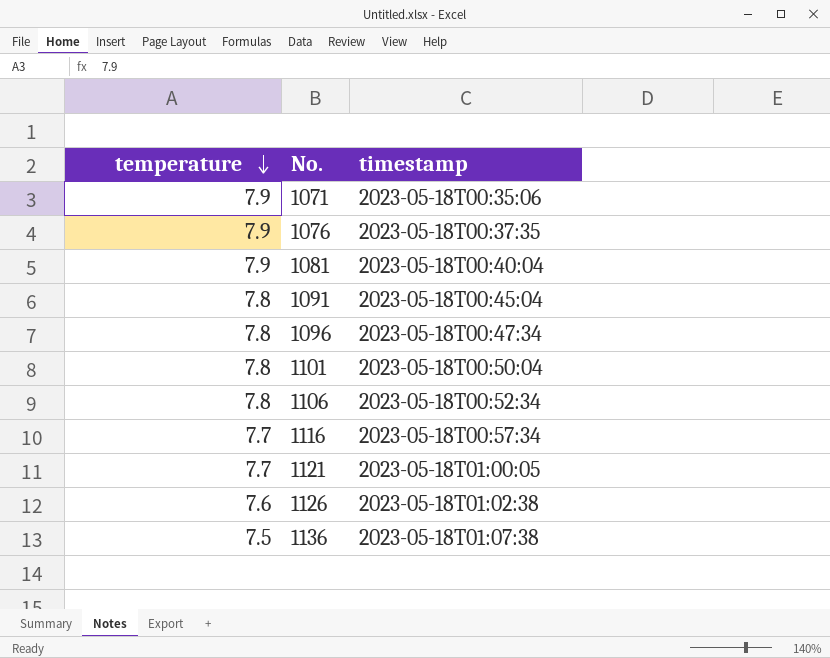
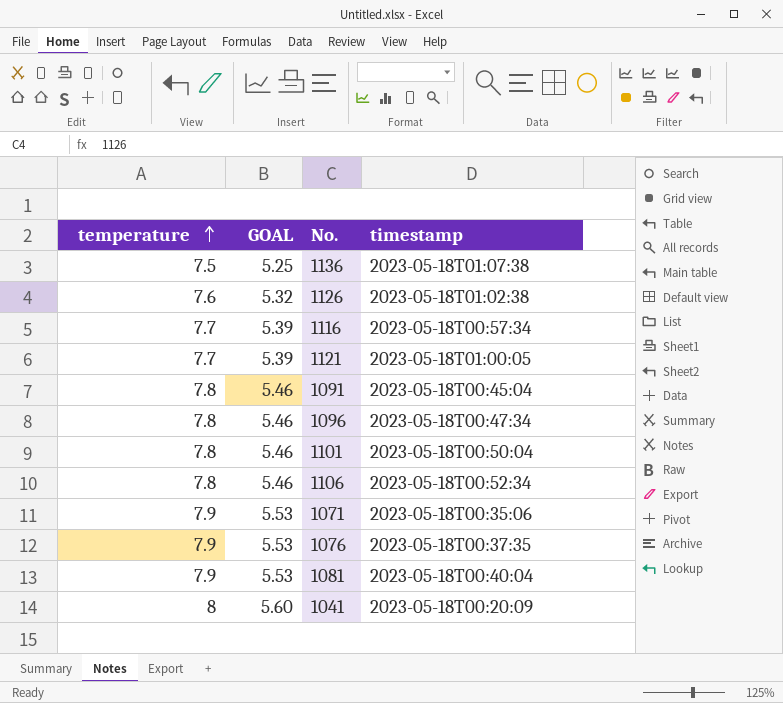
row order: temperature descending -> temperature ascending
column GOAL | formula: none -> [temperature] * 0.7
row 1041: none -> 8 | 5.60 | 2023-05-18T00:20:09

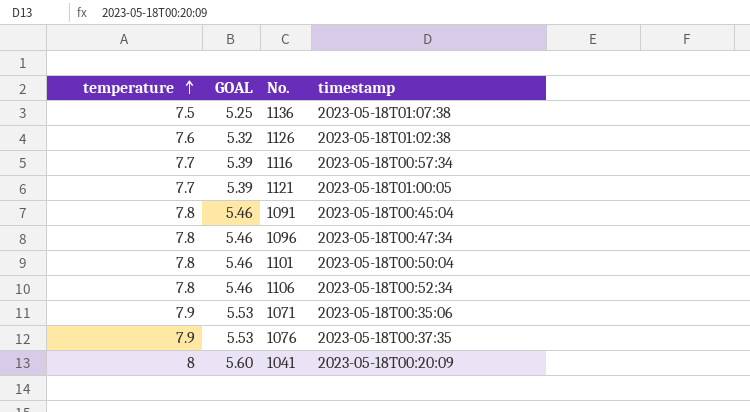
row 1081: 7.9 | 5.53 | 2023-05-18T00:40:04 -> none

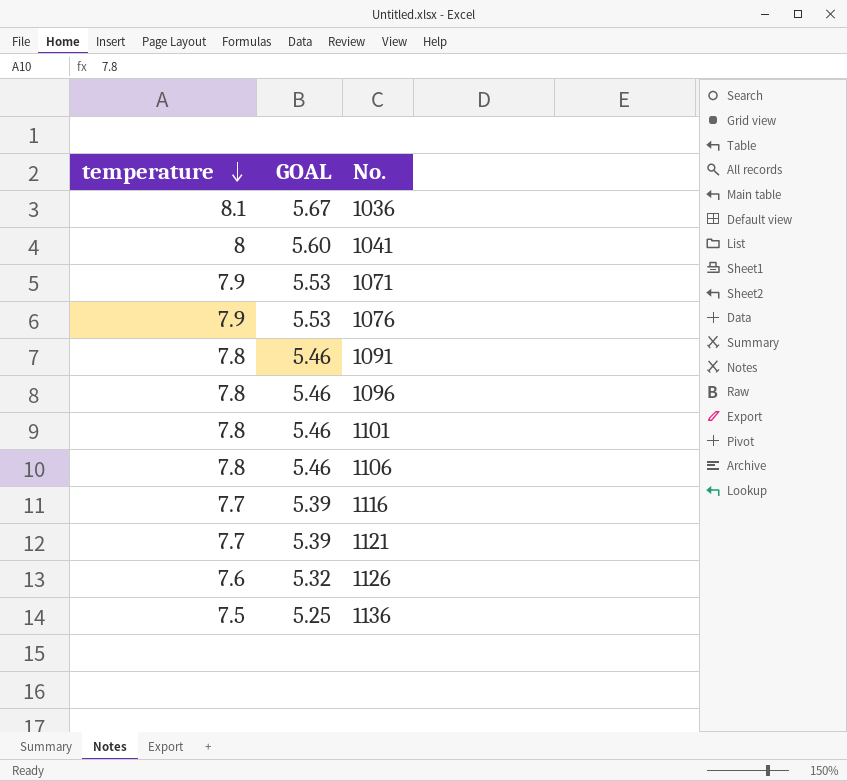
row order: temperature ascending -> temperature descending
column timestamp | position: 4 -> none
row 1036: none -> 8.1 | 5.67

